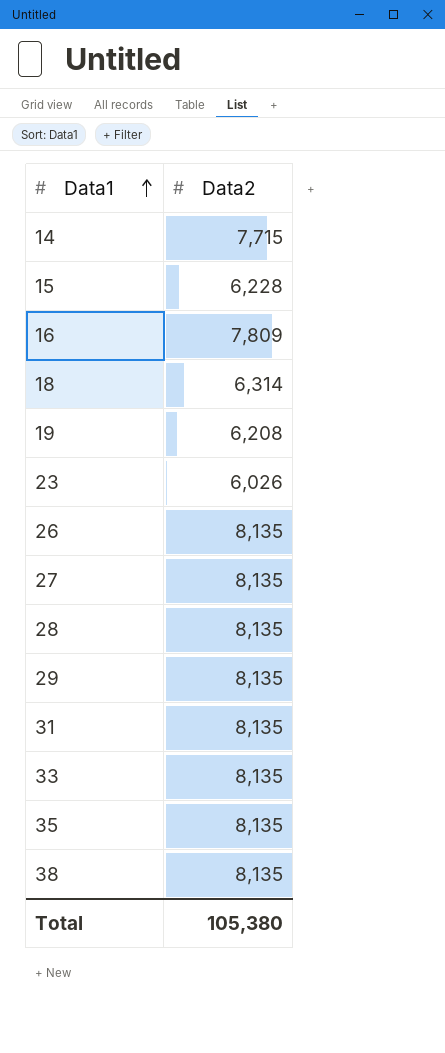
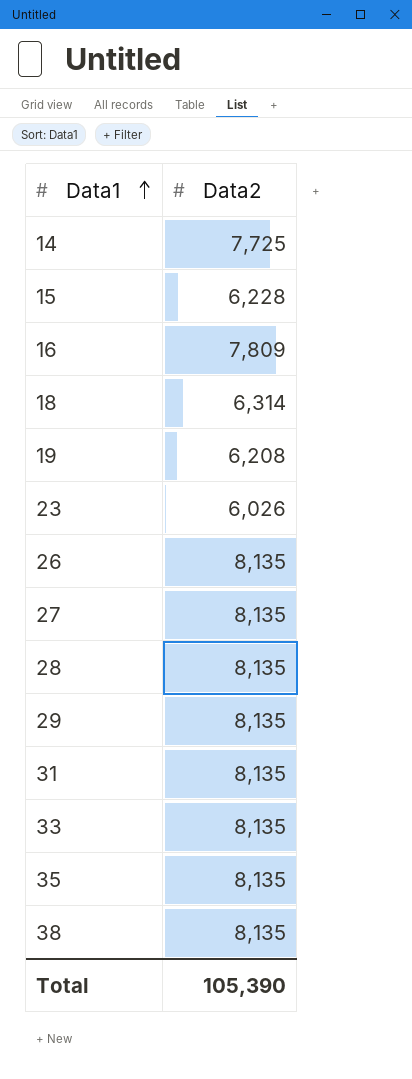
14 | Data2: 7,715 -> 7,725
Total | Data2: 105,380 -> 105,390

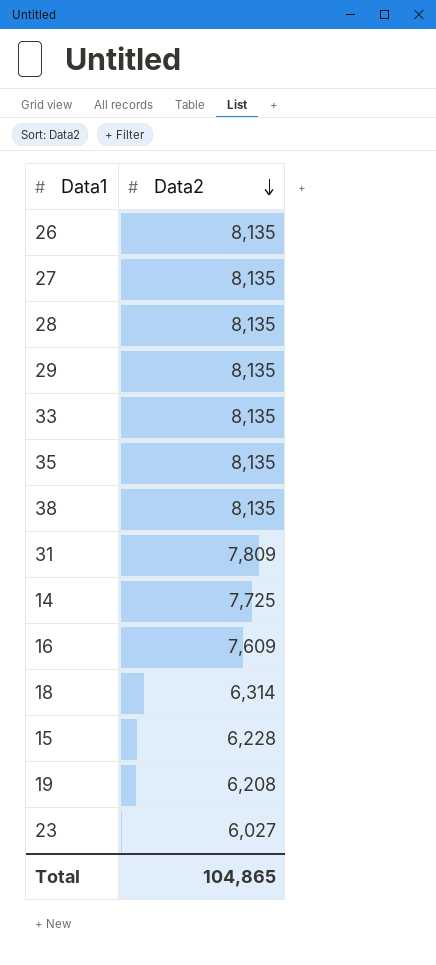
row order: Data1 ascending -> Data2 descending
31 | Data2: 8,135 -> 7,809
16 | Data2: 7,809 -> 7,609
23 | Data2: 6,026 -> 6,027
Total | Data2: 105,390 -> 104,865

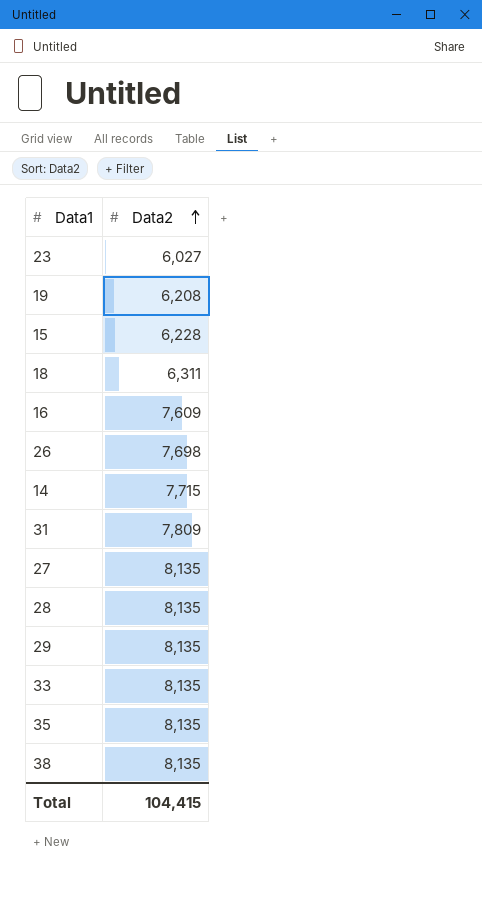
row order: Data2 descending -> Data2 ascending
18 | Data2: 6,314 -> 6,311
26 | Data2: 8,135 -> 7,698
14 | Data2: 7,725 -> 7,715
Total | Data2: 104,865 -> 104,415

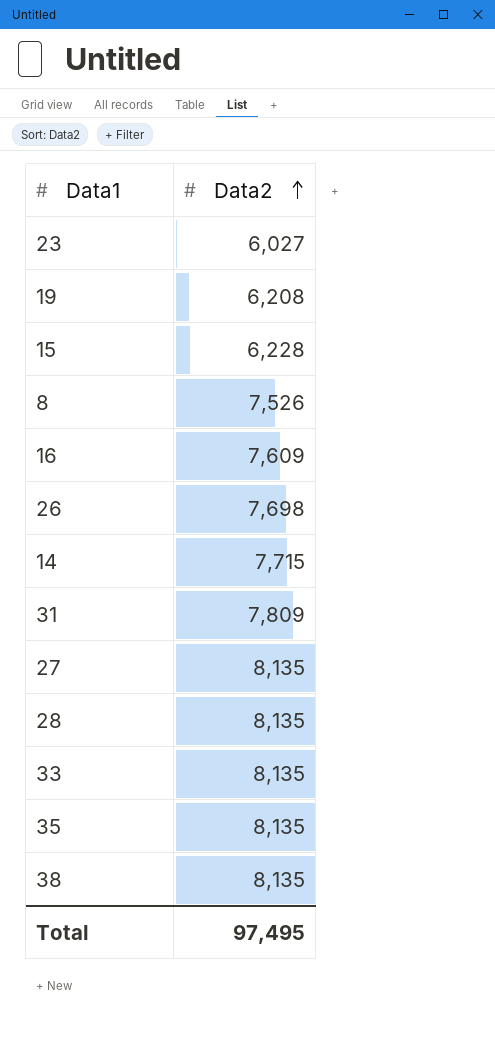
row 18: 6,311 -> none
row 29: 8,135 -> none
row 8: none -> 7,526
Total | Data2: 104,415 -> 97,495

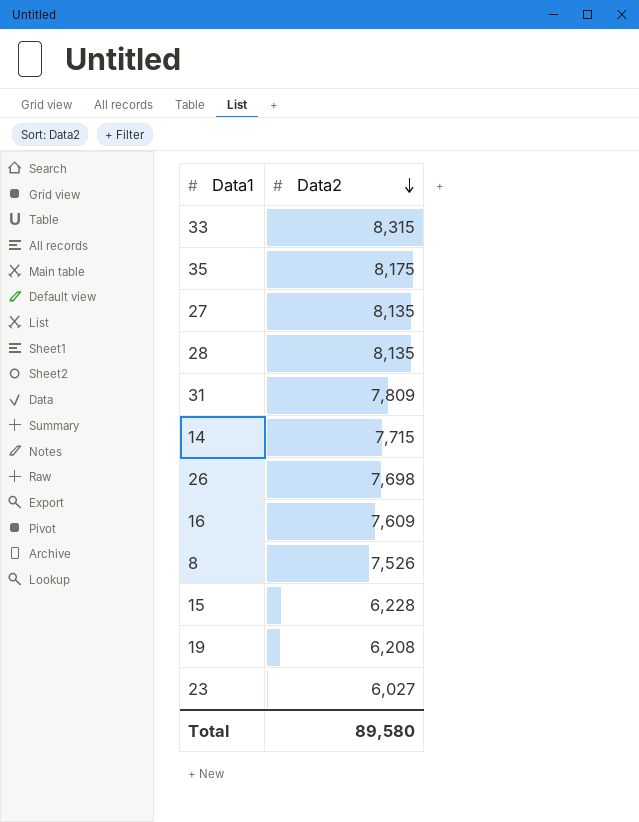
row order: Data2 ascending -> Data2 descending
row 38: 8,135 -> none
33 | Data2: 8,135 -> 8,315
35 | Data2: 8,135 -> 8,175
Total | Data2: 97,495 -> 89,580

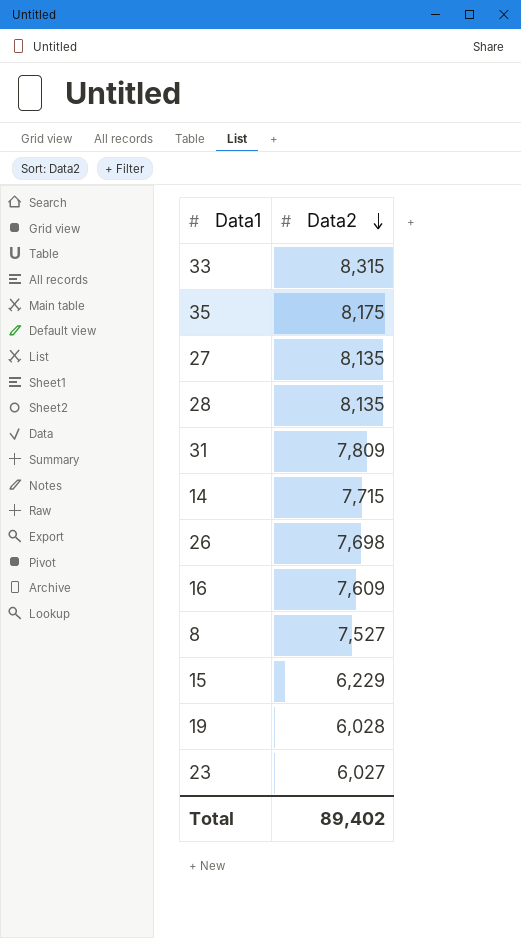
8 | Data2: 7,526 -> 7,527
15 | Data2: 6,228 -> 6,229
19 | Data2: 6,208 -> 6,028
Total | Data2: 89,580 -> 89,402

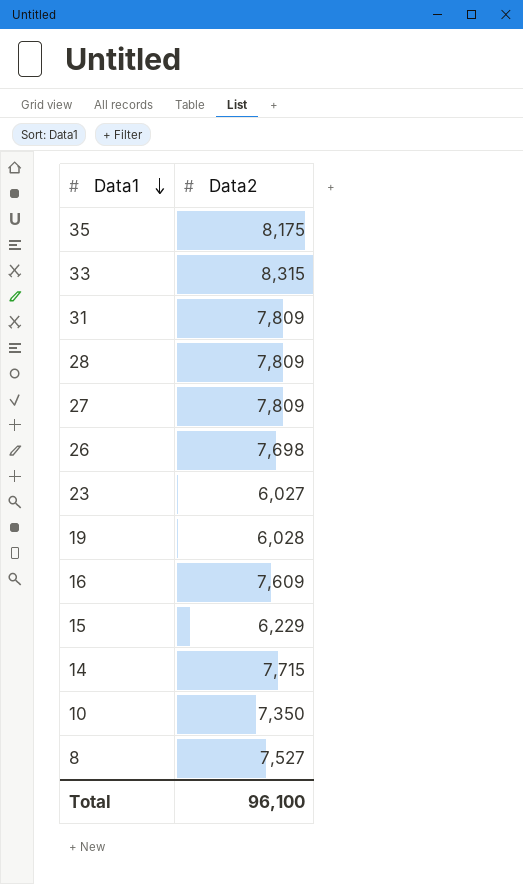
row order: Data2 descending -> Data1 descending
28 | Data2: 8,135 -> 7,809
27 | Data2: 8,135 -> 7,809
row 10: none -> 7,350
Total | Data2: 89,402 -> 96,100

